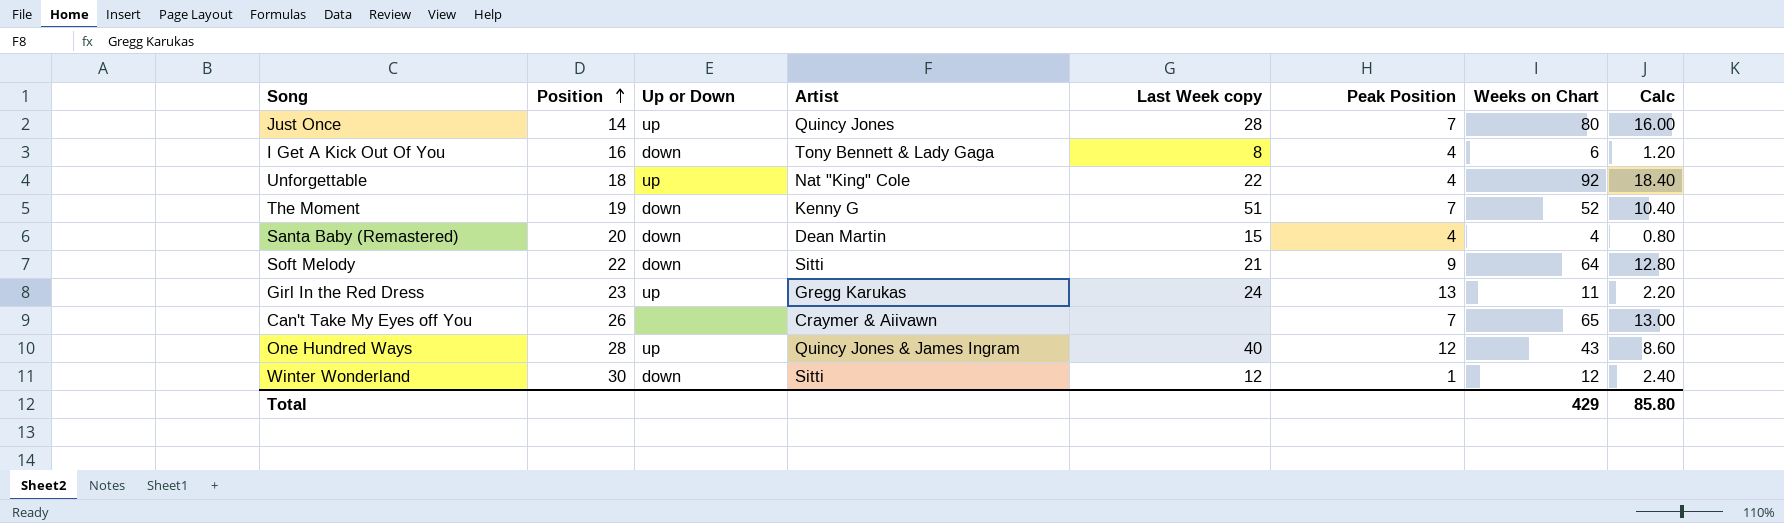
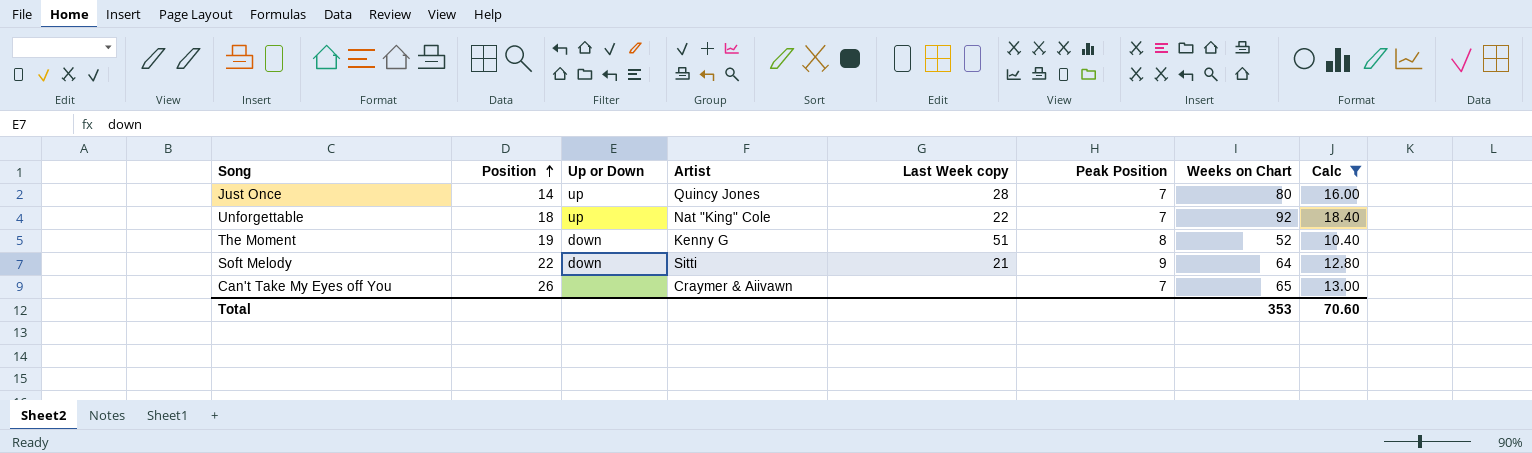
filter: none -> Calc >= 10.40
Unforgettable | Peak Position: 4 -> 7
The Moment | Peak Position: 7 -> 8
Total | Weeks on Chart: 429 -> 353
Total | Calc: 85.80 -> 70.60

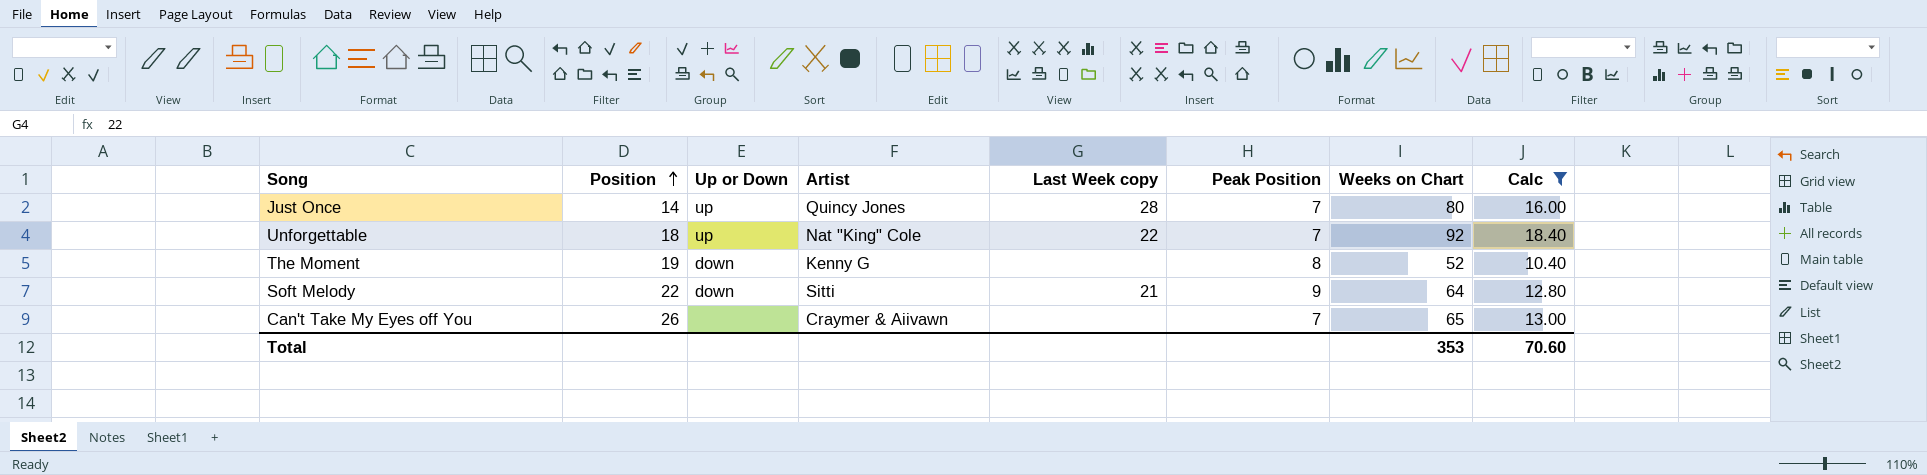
The Moment | Last Week copy: 51 -> none

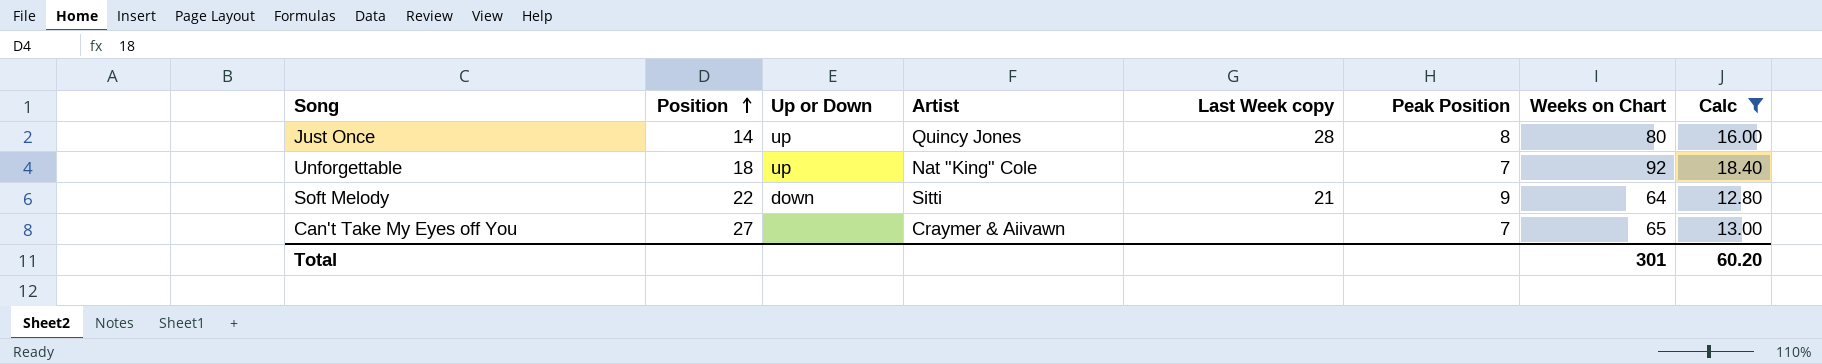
row The Moment: 19 | down | Kenny G | none | 8 | 52 | 10.40 -> none
Just Once | Peak Position: 7 -> 8
Unforgettable | Last Week copy: 22 -> none
Can't Take My Eyes off You | Position: 26 -> 27
Total | Weeks on Chart: 353 -> 301
Total | Calc: 70.60 -> 60.20

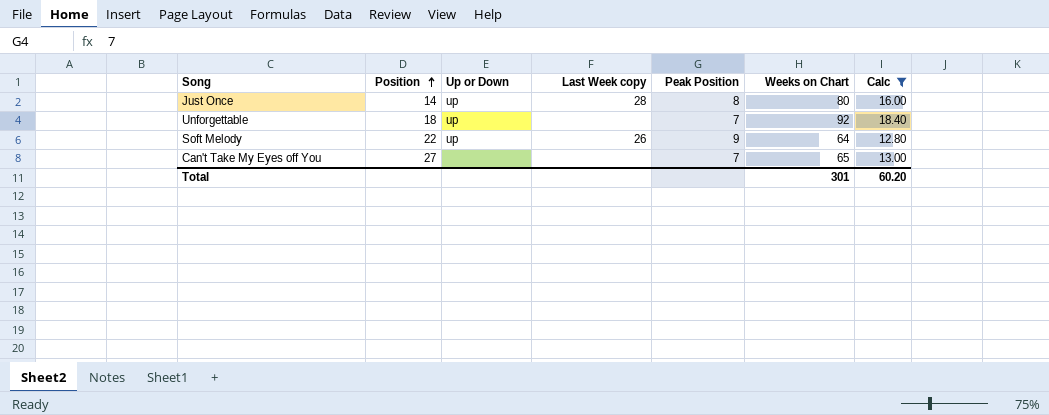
column Artist | position: 4 -> none
Soft Melody | Up or Down: down -> up
Soft Melody | Last Week copy: 21 -> 26

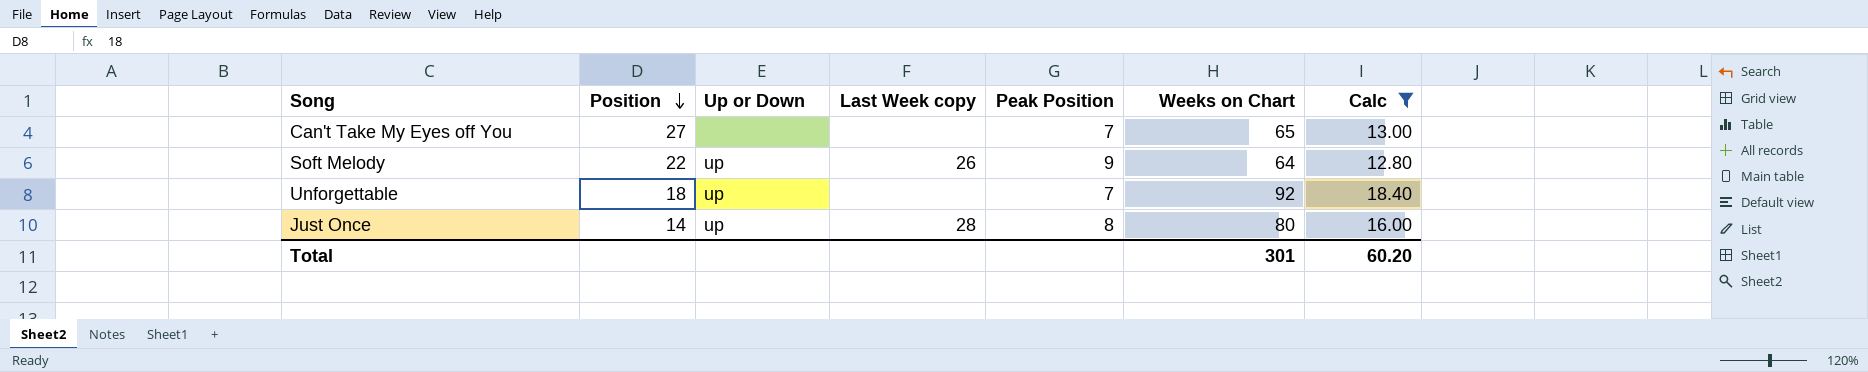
row order: Position ascending -> Position descending

